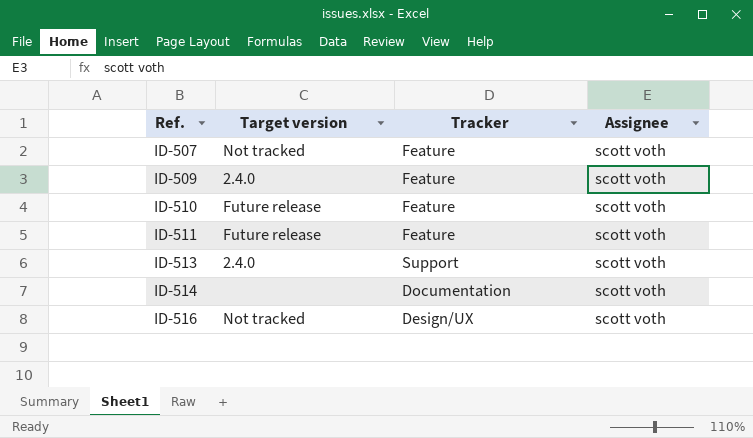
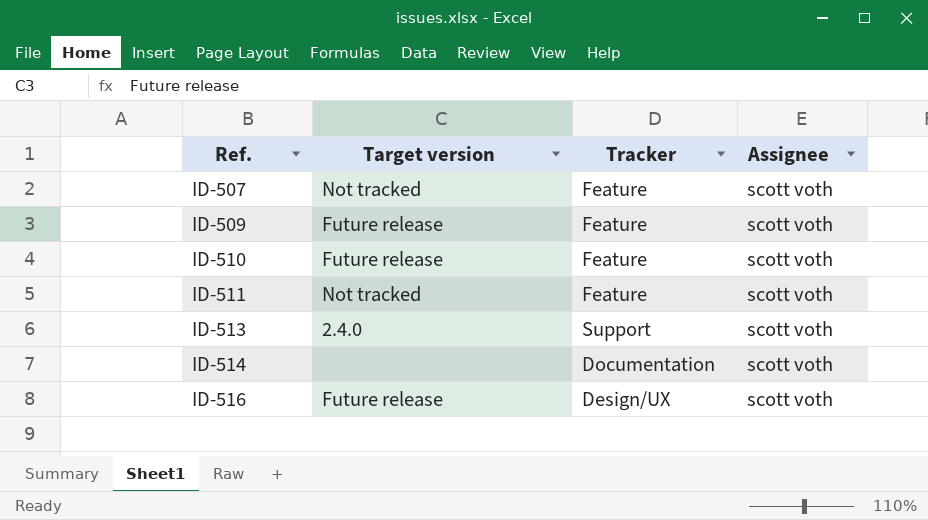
ID-509 | Target version: 2.4.0 -> Future release
ID-511 | Target version: Future release -> Not tracked
ID-516 | Target version: Not tracked -> Future release

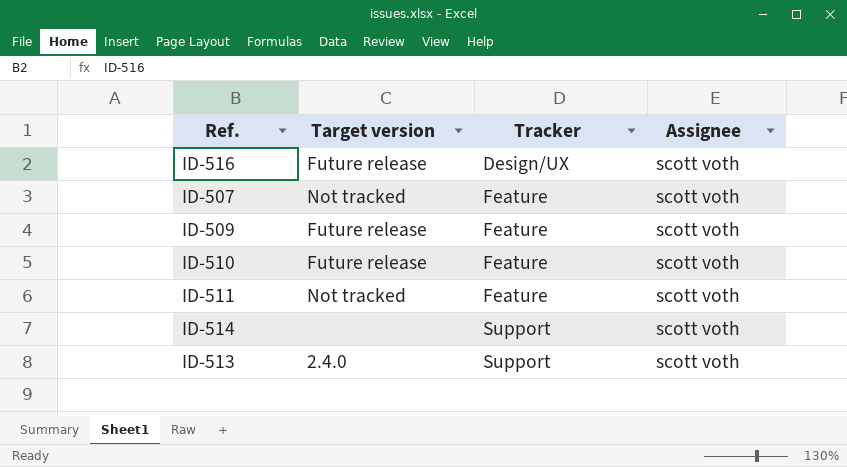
row order: Ref. ascending -> Tracker ascending
ID-514 | Tracker: Documentation -> Support

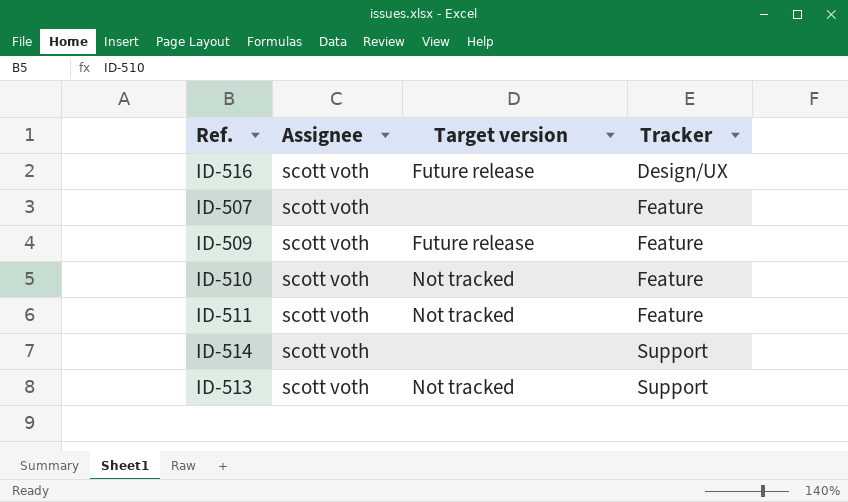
column Assignee | position: 4 -> 2
ID-507 | Target version: Not tracked -> none
ID-510 | Target version: Future release -> Not tracked
ID-513 | Target version: 2.4.0 -> Not tracked

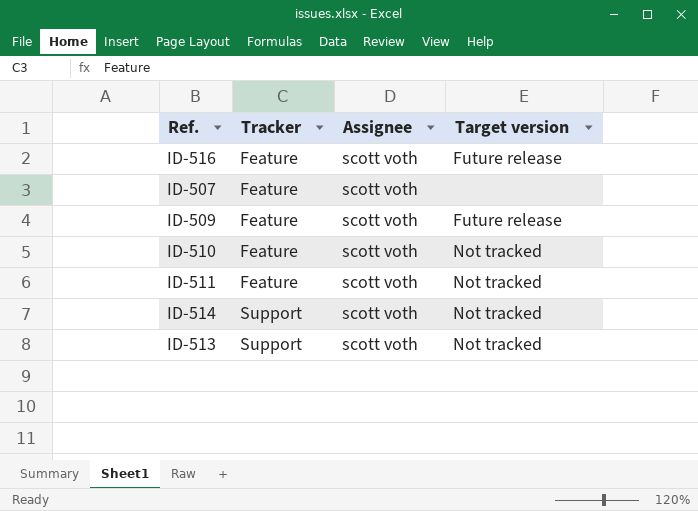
column Tracker | position: 4 -> 2
ID-516 | Tracker: Design/UX -> Feature
ID-514 | Target version: none -> Not tracked

